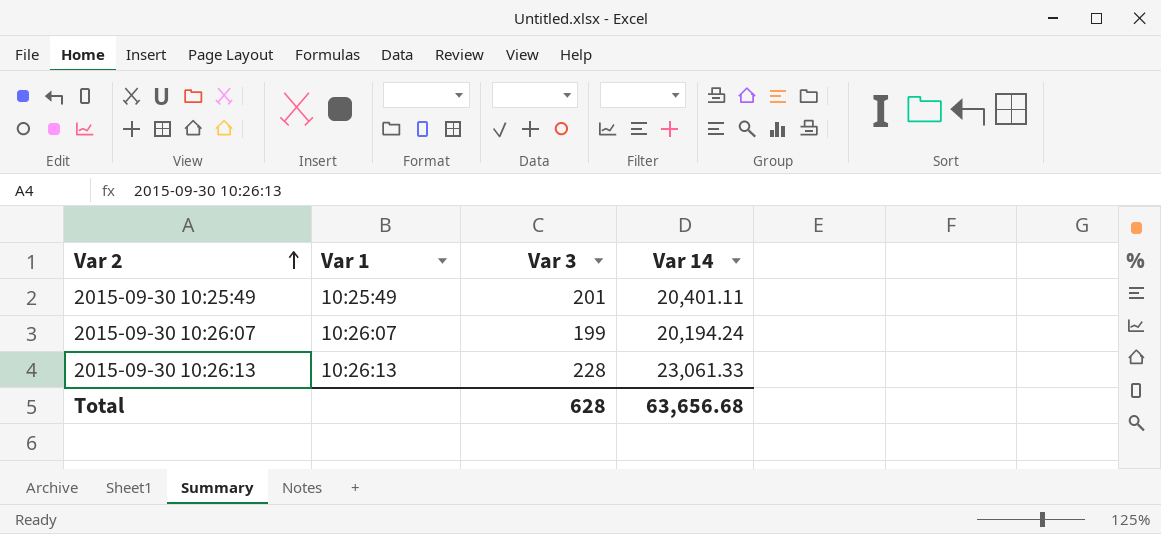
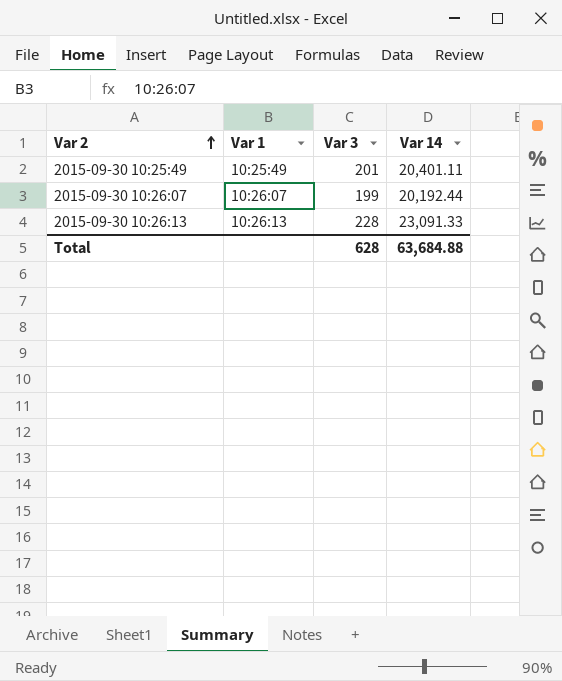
2015-09-30 10:26:07 | Var 14: 20,194.24 -> 20,192.44
2015-09-30 10:26:13 | Var 14: 23,061.33 -> 23,091.33
Total | Var 14: 63,656.68 -> 63,684.88

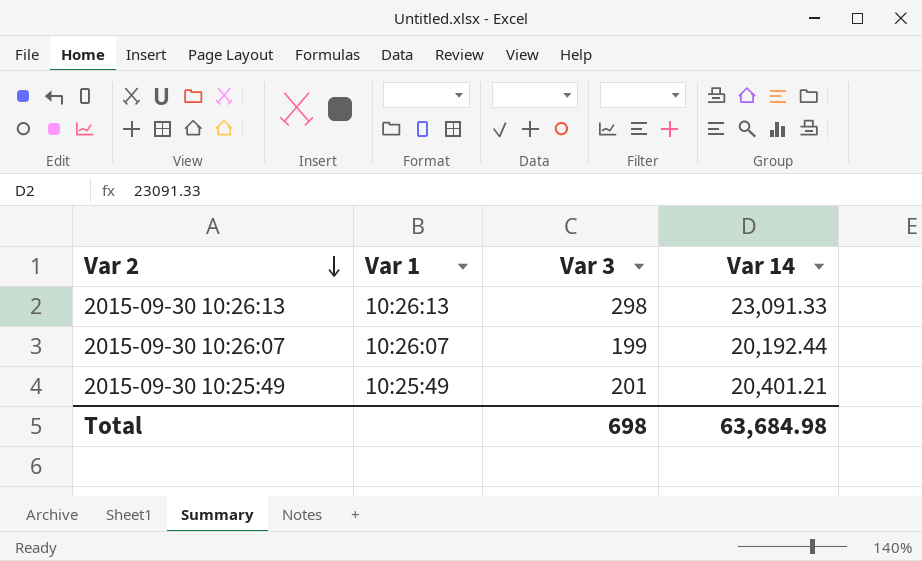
row order: Var 2 ascending -> Var 2 descending
2015-09-30 10:26:13 | Var 3: 228 -> 298
2015-09-30 10:25:49 | Var 14: 20,401.11 -> 20,401.21
Total | Var 3: 628 -> 698
Total | Var 14: 63,684.88 -> 63,684.98

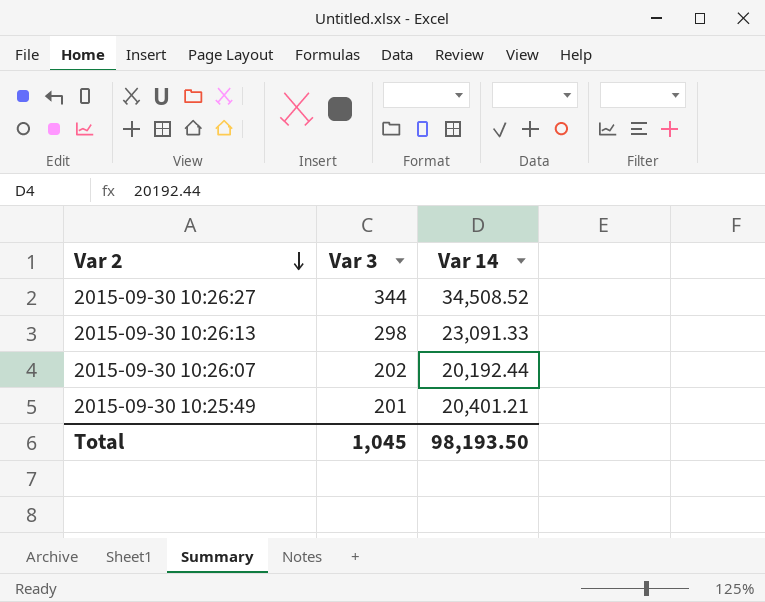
column Var 1 | position: 2 -> none
row 2015-09-30 10:26:27: none -> 344 | 34,508.52
2015-09-30 10:26:07 | Var 3: 199 -> 202
Total | Var 3: 698 -> 1,045
Total | Var 14: 63,684.98 -> 98,193.50

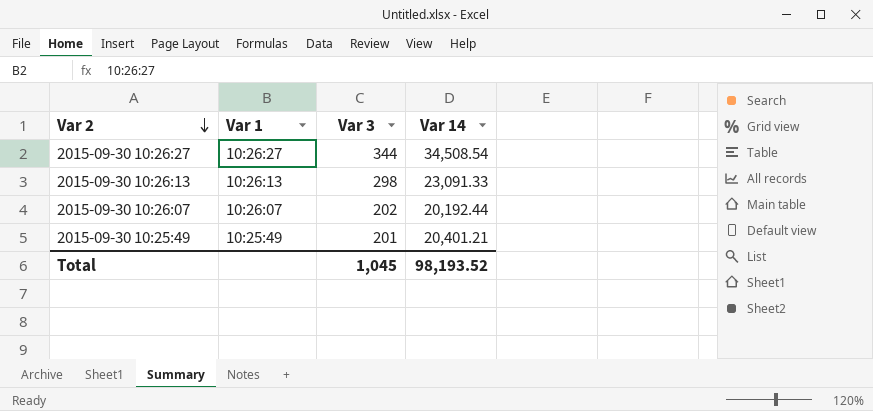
column Var 1 | position: none -> 2
2015-09-30 10:26:27 | Var 14: 34,508.52 -> 34,508.54
Total | Var 14: 98,193.50 -> 98,193.52

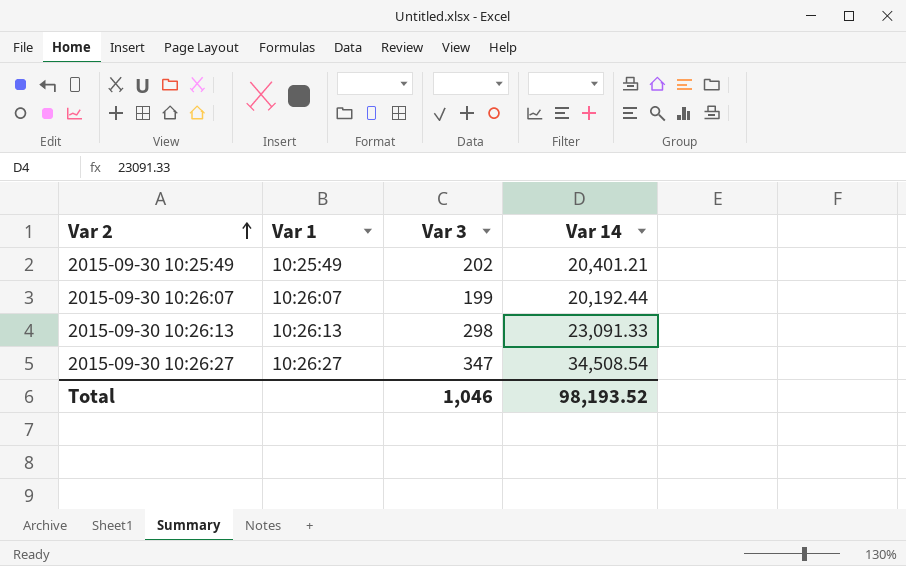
row order: Var 2 descending -> Var 2 ascending
2015-09-30 10:25:49 | Var 3: 201 -> 202
2015-09-30 10:26:07 | Var 3: 202 -> 199
2015-09-30 10:26:27 | Var 3: 344 -> 347
Total | Var 3: 1,045 -> 1,046

